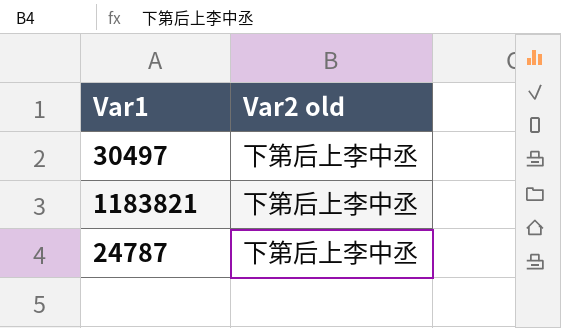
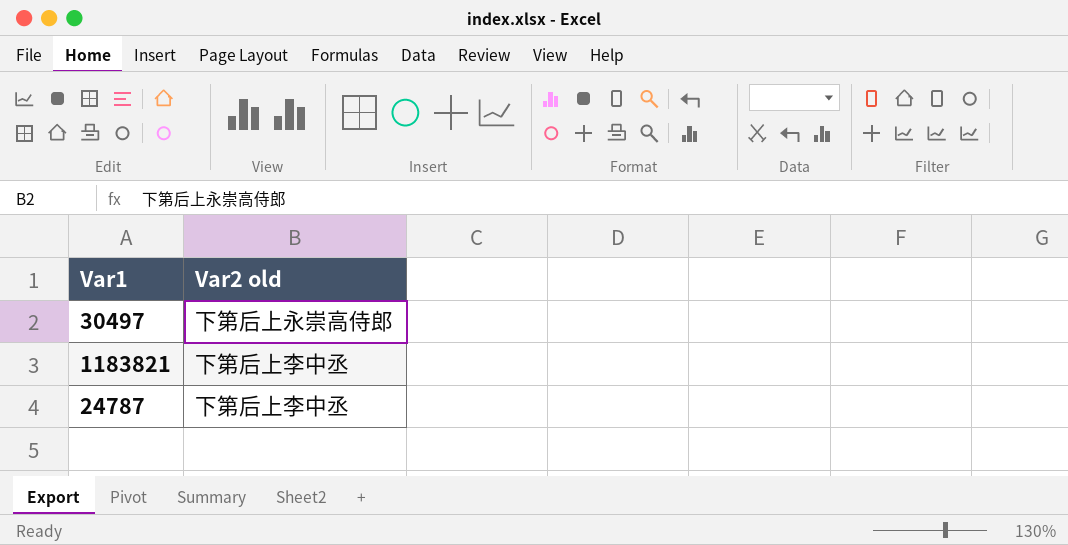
30497 | Var2 old: 下第后上李中丞 -> 下第后上永崇高侍郎

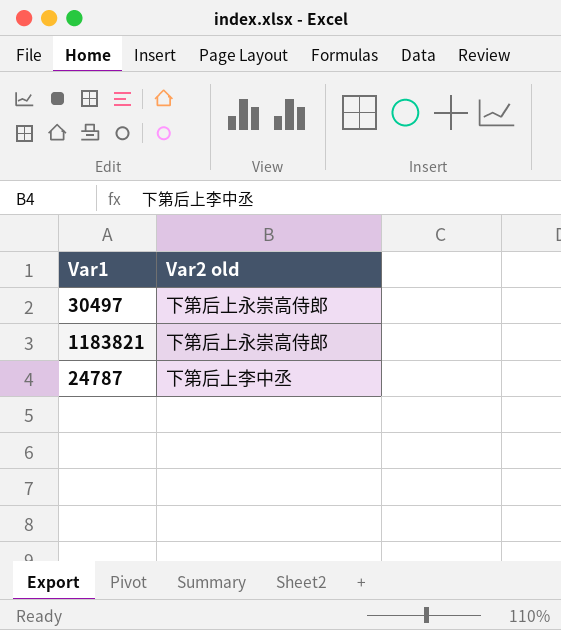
1183821 | Var2 old: 下第后上李中丞 -> 下第后上永崇高侍郎

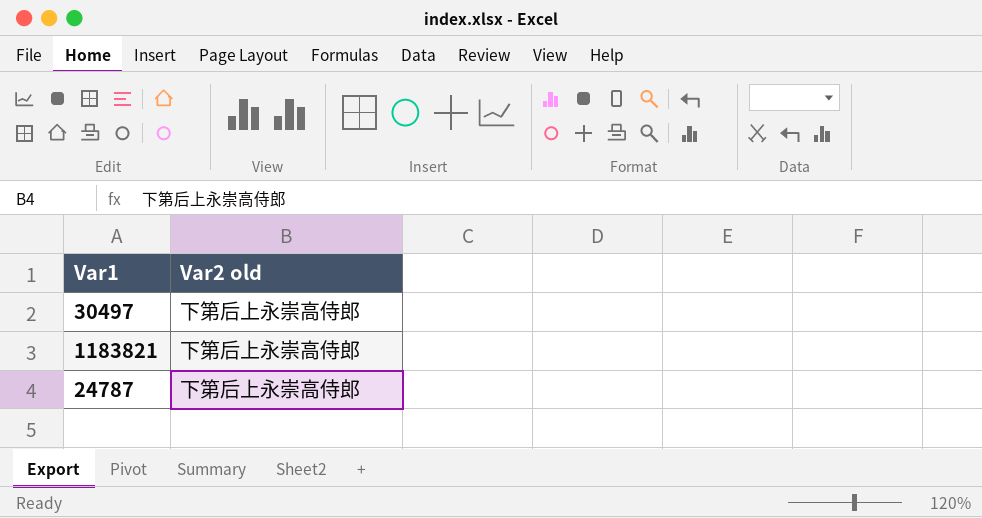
24787 | Var2 old: 下第后上李中丞 -> 下第后上永崇高侍郎

